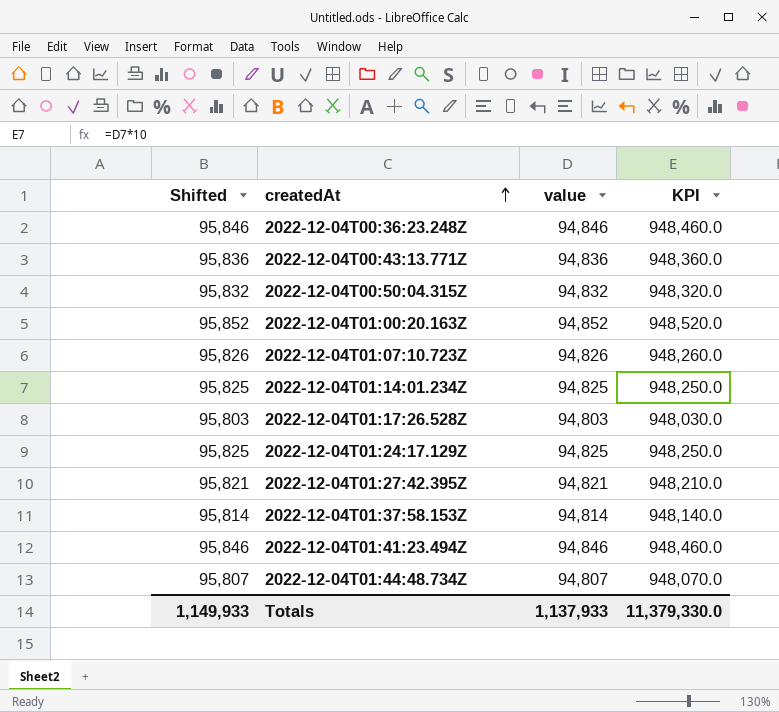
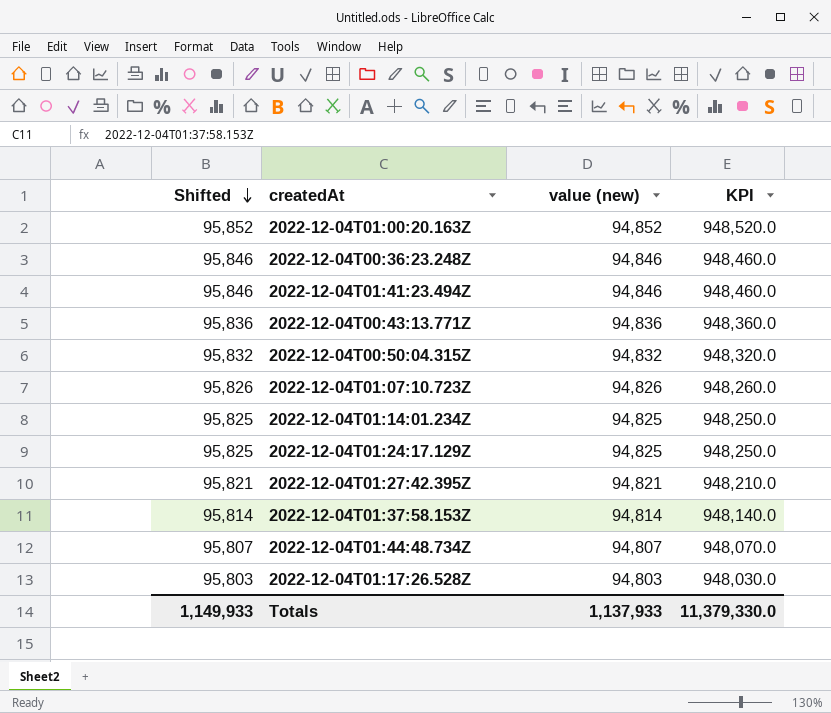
row order: createdAt ascending -> Shifted descending
column name: value -> value (new)

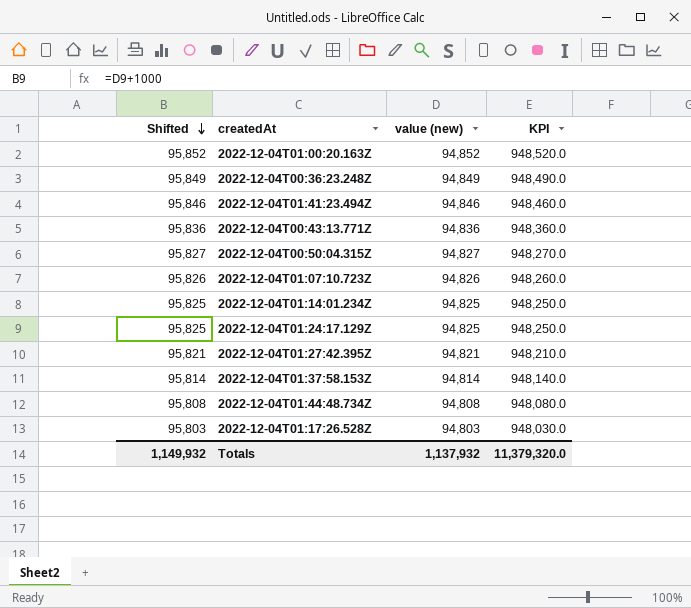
2022-12-04T00:36:23.248Z | Shifted: 95,846 -> 95,849
2022-12-04T00:36:23.248Z | value (new): 94,846 -> 94,849
2022-12-04T00:36:23.248Z | KPI: 948,460.0 -> 948,490.0
2022-12-04T00:50:04.315Z | Shifted: 95,832 -> 95,827
2022-12-04T00:50:04.315Z | value (new): 94,832 -> 94,827
2022-12-04T00:50:04.315Z | KPI: 948,320.0 -> 948,270.0
2022-12-04T01:44:48.734Z | Shifted: 95,807 -> 95,808
2022-12-04T01:44:48.734Z | value (new): 94,807 -> 94,808
2022-12-04T01:44:48.734Z | KPI: 948,070.0 -> 948,080.0
Totals | Shifted: 1,149,933 -> 1,149,932
Totals | value (new): 1,137,933 -> 1,137,932
Totals | KPI: 11,379,330.0 -> 11,379,320.0

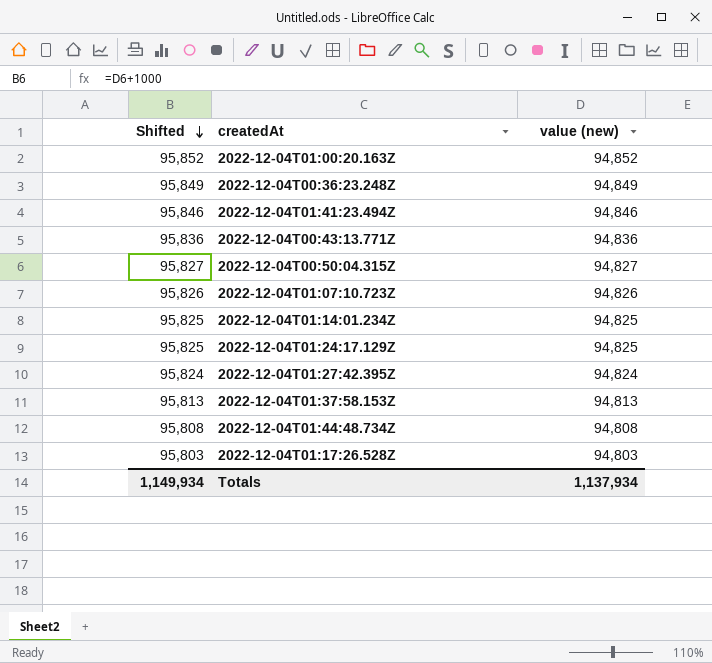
column KPI | formula: [value (new)] * 10 -> none
2022-12-04T01:27:42.395Z | Shifted: 95,821 -> 95,824
2022-12-04T01:27:42.395Z | value (new): 94,821 -> 94,824
2022-12-04T01:37:58.153Z | Shifted: 95,814 -> 95,813
2022-12-04T01:37:58.153Z | value (new): 94,814 -> 94,813
Totals | Shifted: 1,149,932 -> 1,149,934
Totals | value (new): 1,137,932 -> 1,137,934

